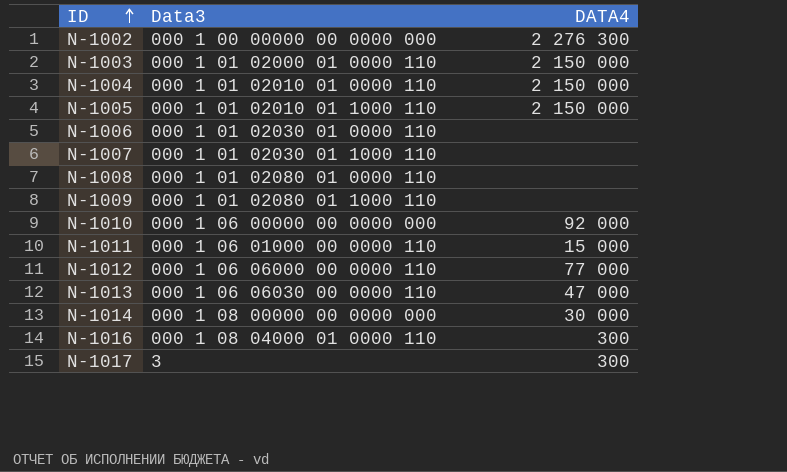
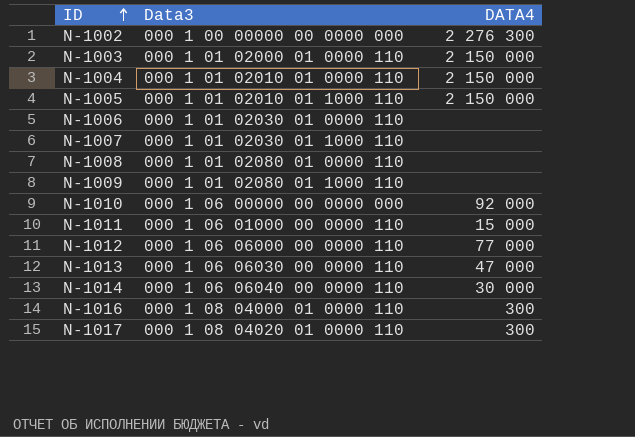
N-1014 | Data3: 000 1 08 00000 00 0000 000 -> 000 1 06 06040 00 0000 110
N-1017 | Data3: 3 -> 000 1 08 04020 01 0000 110

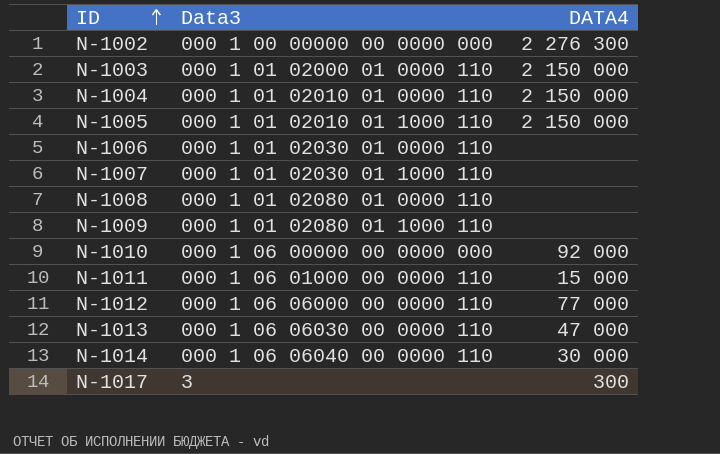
row N-1016: 000 1 08 04000 01 0000 110 | 300 -> none
N-1017 | Data3: 000 1 08 04020 01 0000 110 -> 3

